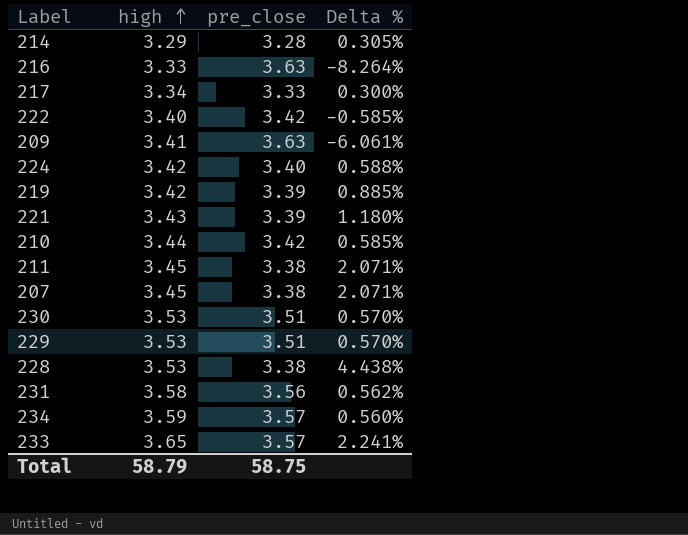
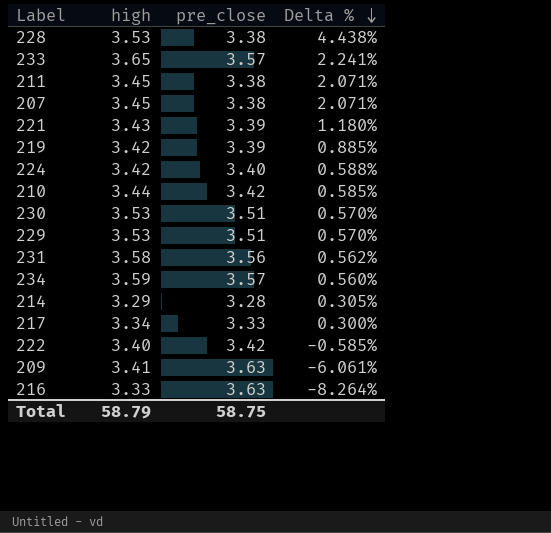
row order: high ascending -> Delta % descending

